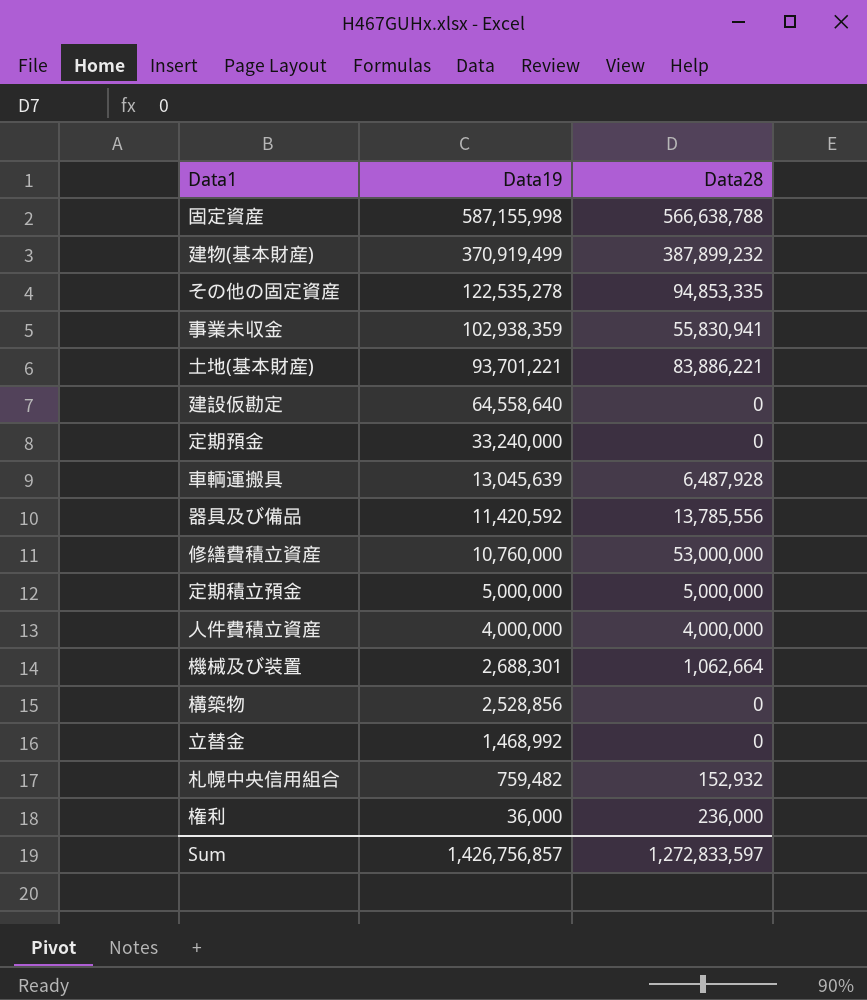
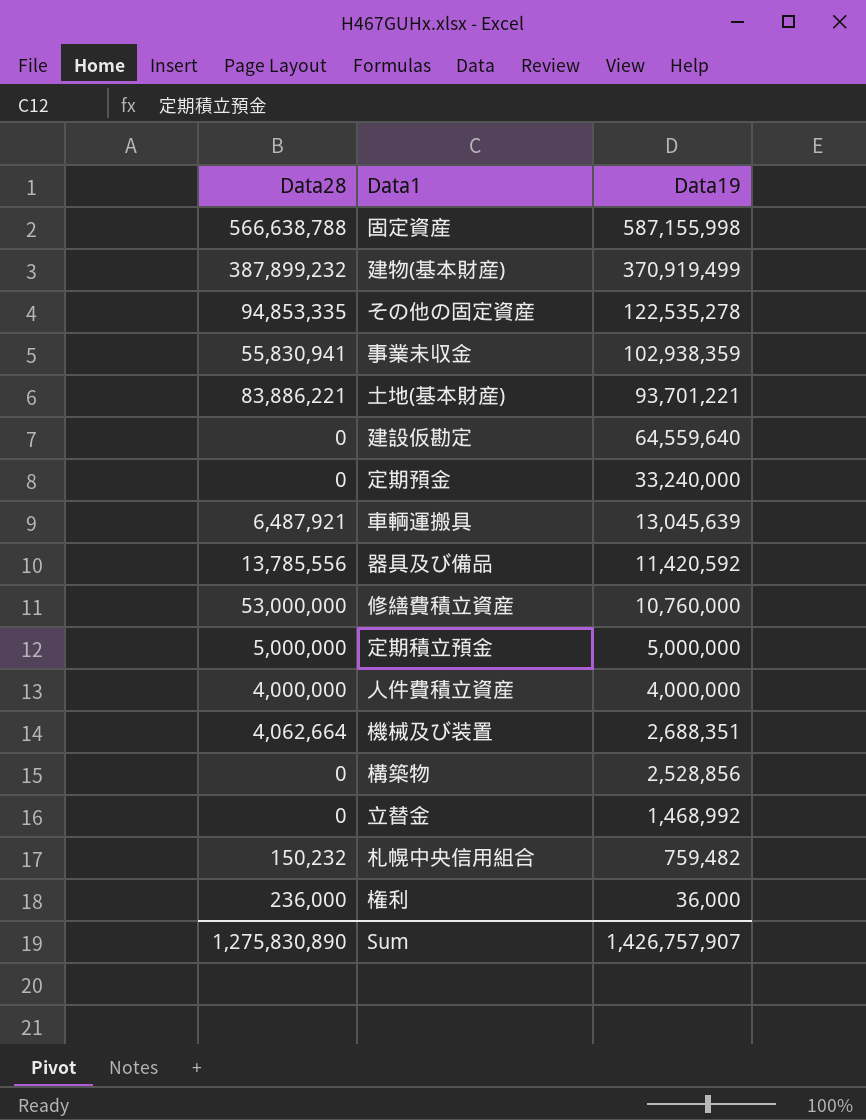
column Data28 | position: 3 -> 1
建設仮勘定 | Data19: 64,558,640 -> 64,559,640
車輌運搬具 | Data28: 6,487,928 -> 6,487,921
機械及び装置 | Data28: 1,062,664 -> 4,062,664
機械及び装置 | Data19: 2,688,301 -> 2,688,351
札幌中央信用組合 | Data28: 152,932 -> 150,232
Sum | Data28: 1,272,833,597 -> 1,275,830,890
Sum | Data19: 1,426,756,857 -> 1,426,757,907

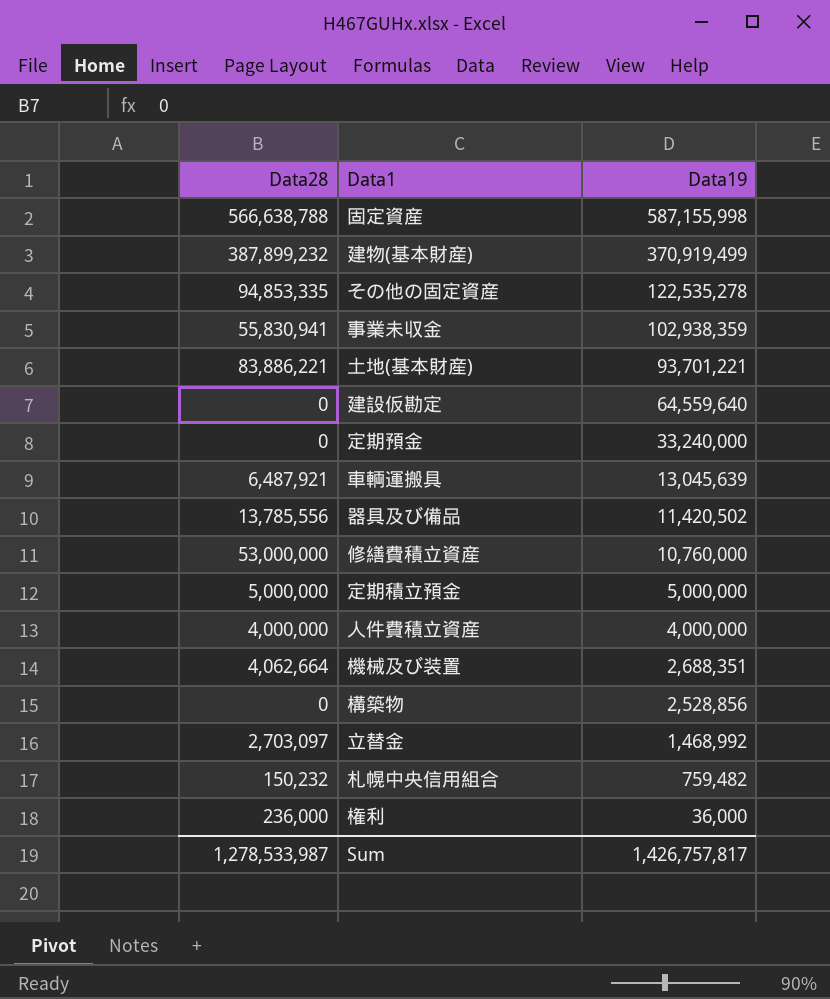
器具及び備品 | Data19: 11,420,592 -> 11,420,502
立替金 | Data28: 0 -> 2,703,097
Sum | Data28: 1,275,830,890 -> 1,278,533,987
Sum | Data19: 1,426,757,907 -> 1,426,757,817

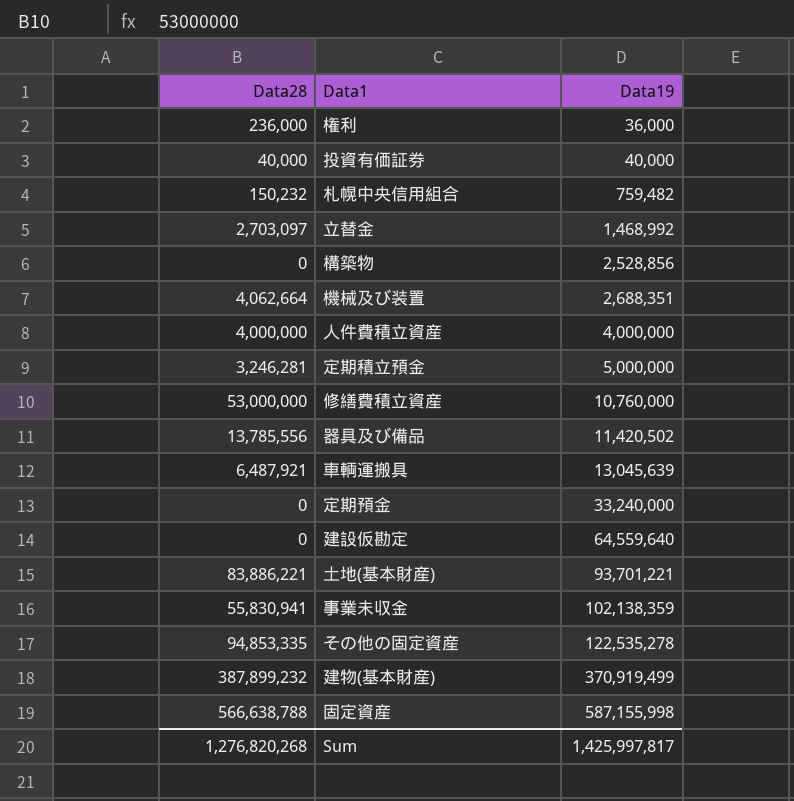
row order: Data19 descending -> Data19 ascending
row 投資有価証券: none -> 40,000 | 40,000
定期積立預金 | Data28: 5,000,000 -> 3,246,281
事業未収金 | Data19: 102,938,359 -> 102,138,359
Sum | Data28: 1,278,533,987 -> 1,276,820,268
Sum | Data19: 1,426,757,817 -> 1,425,997,817

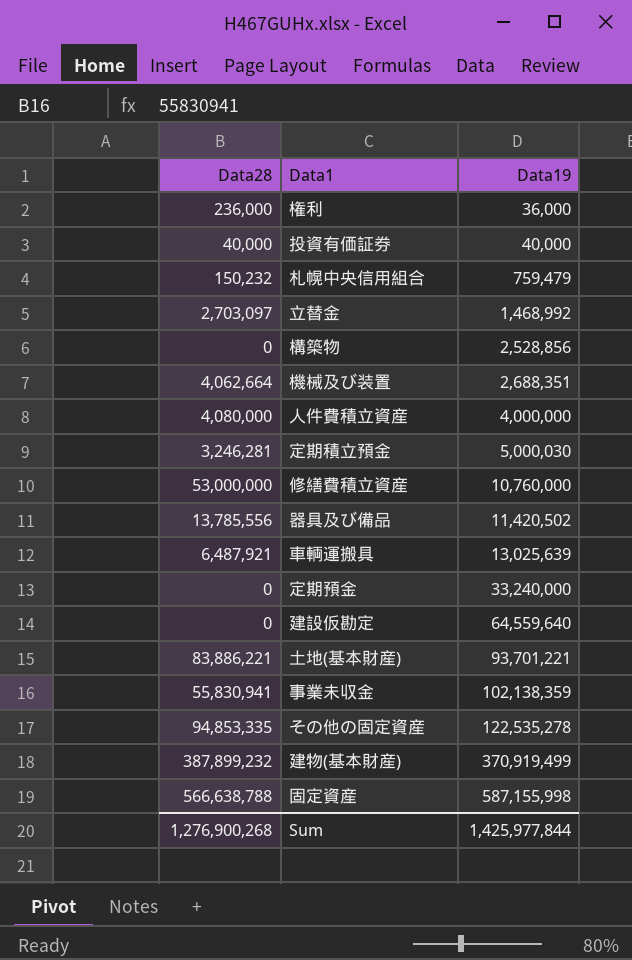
札幌中央信用組合 | Data19: 759,482 -> 759,479
人件費積立資産 | Data28: 4,000,000 -> 4,080,000
定期積立預金 | Data19: 5,000,000 -> 5,000,030
車輌運搬具 | Data19: 13,045,639 -> 13,025,639
Sum | Data28: 1,276,820,268 -> 1,276,900,268
Sum | Data19: 1,425,997,817 -> 1,425,977,844

